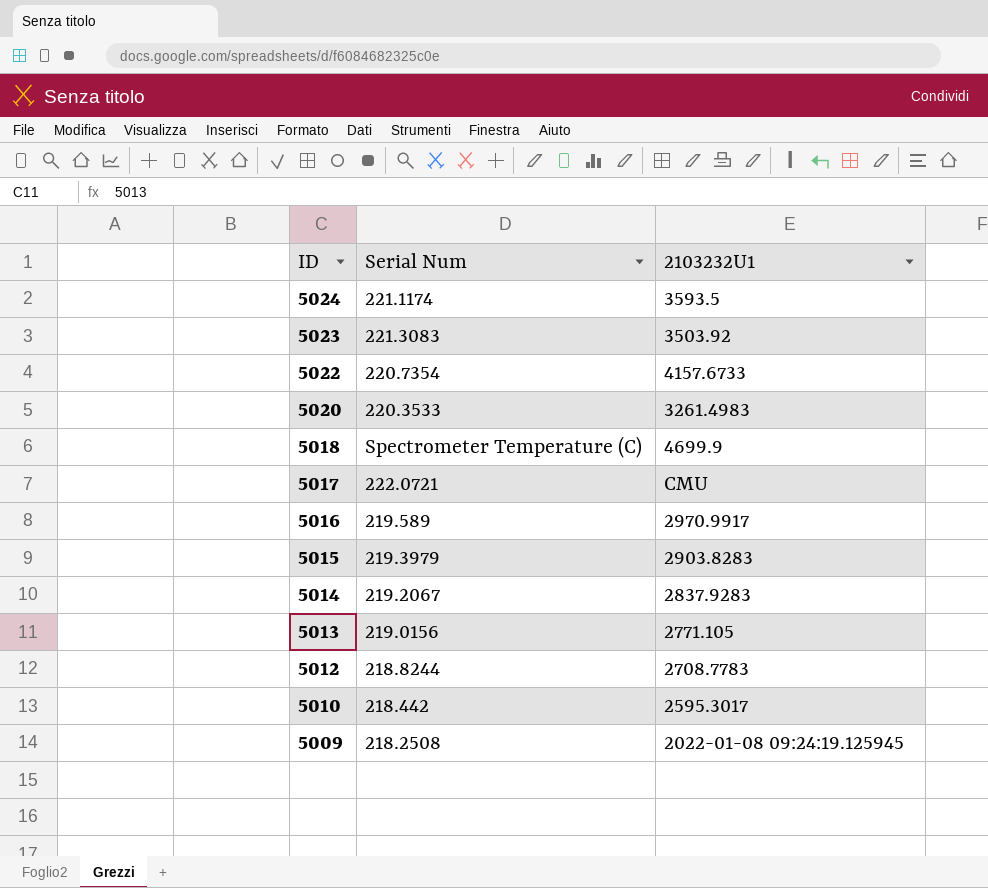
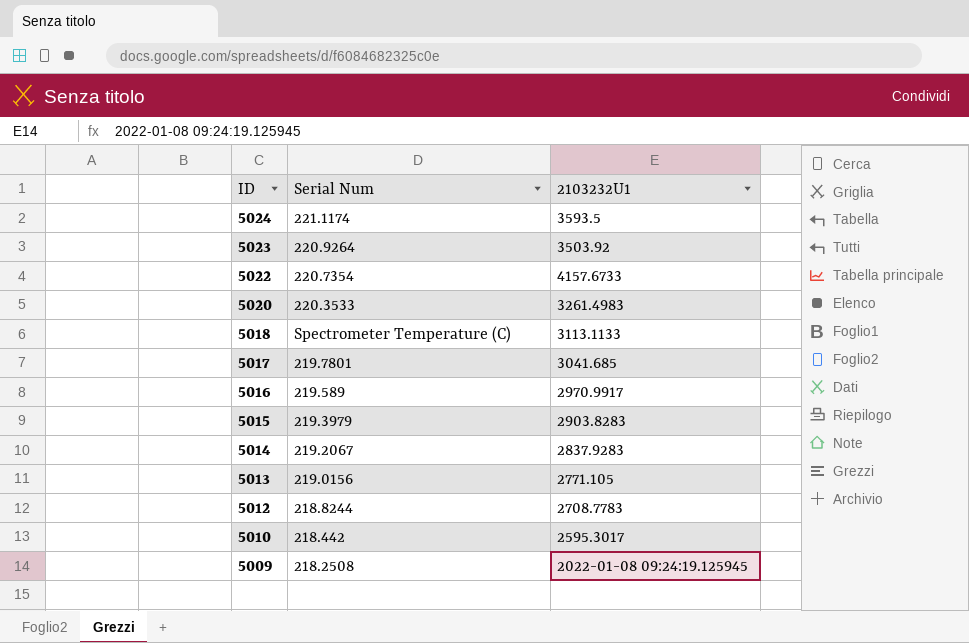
5023 | Serial Num: 221.3083 -> 220.9264
5018 | 2103232U1: 4699.9 -> 3113.1133
5017 | Serial Num: 222.0721 -> 219.7801
5017 | 2103232U1: CMU -> 3041.685

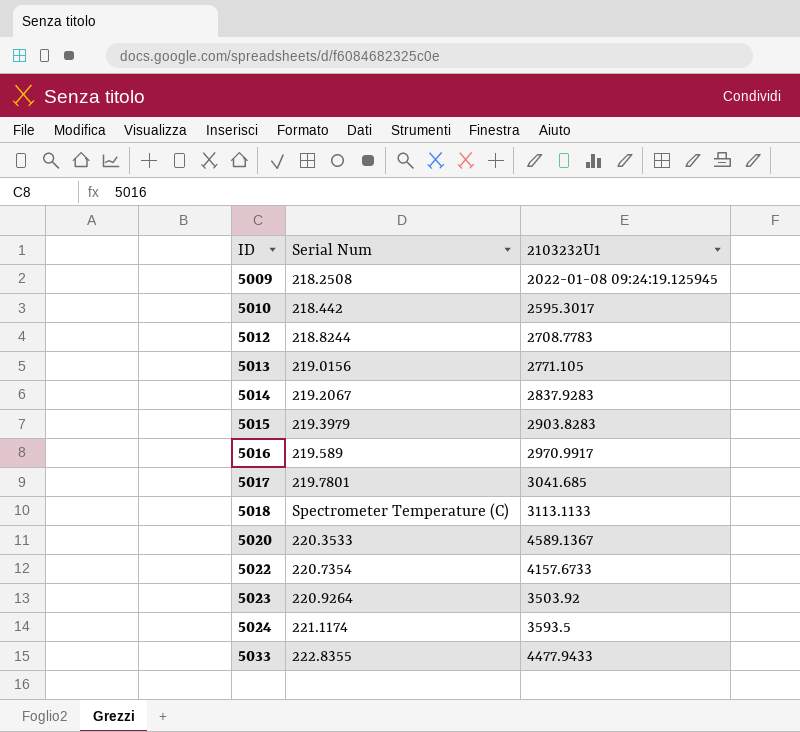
row order: ID descending -> ID ascending
5020 | 2103232U1: 3261.4983 -> 4589.1367
row 5033: none -> 222.8355 | 4477.9433

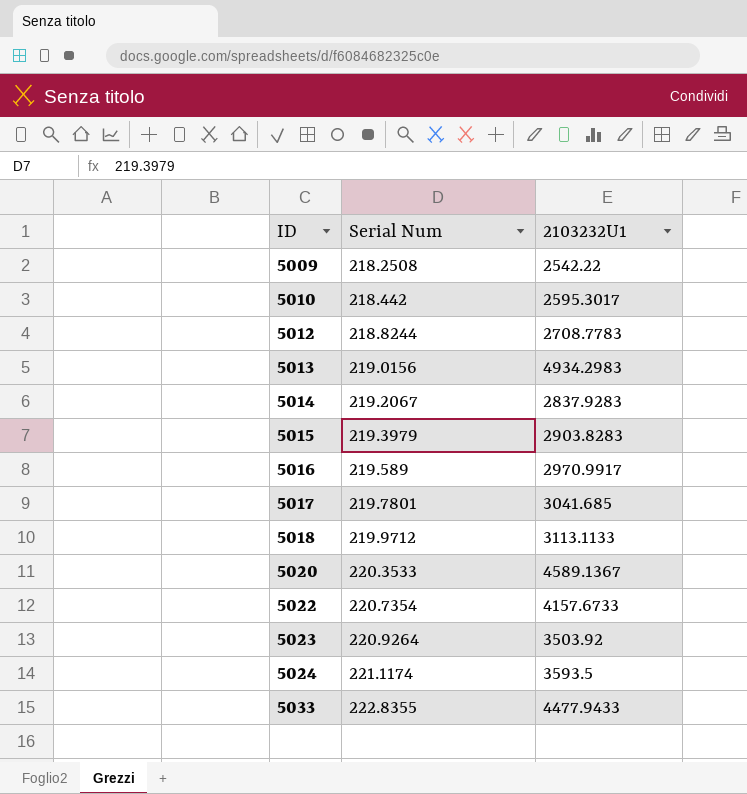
5009 | 2103232U1: 2022-01-08 09:24:19.125945 -> 2542.22
5013 | 2103232U1: 2771.105 -> 4934.2983
5018 | Serial Num: Spectrometer Temperature (C) -> 219.9712

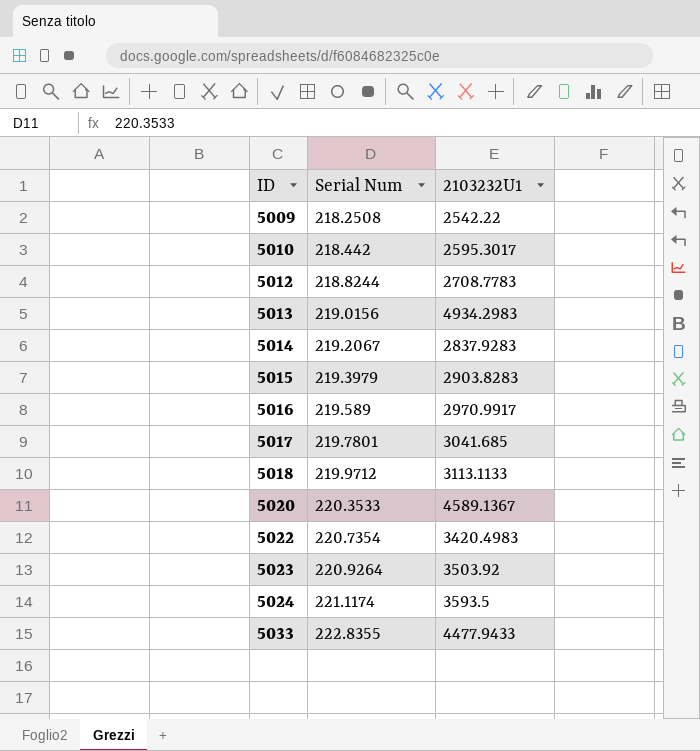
5022 | 2103232U1: 4157.6733 -> 3420.4983

